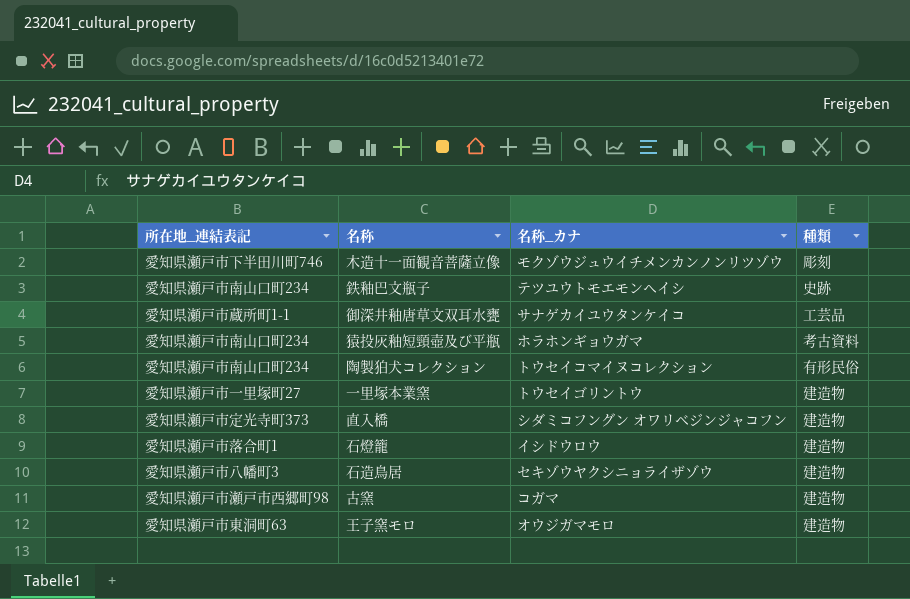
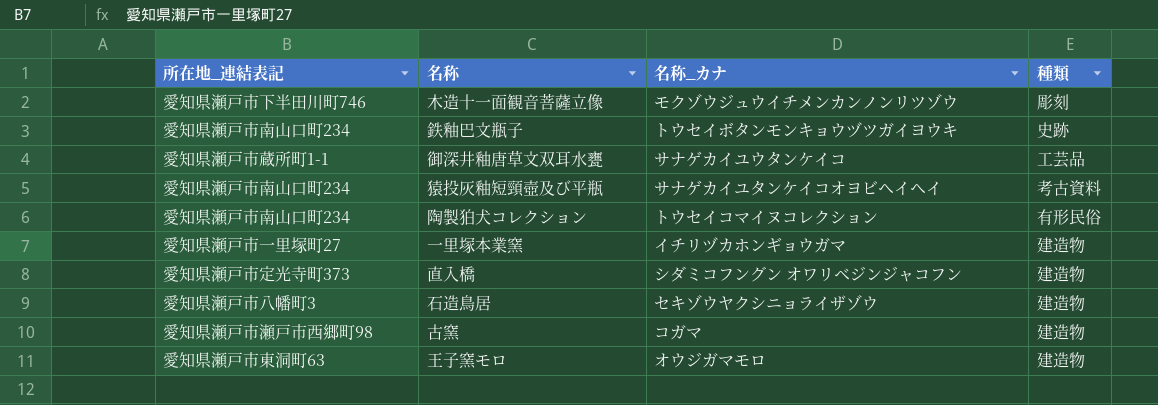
row 石燈籠: 愛知県瀬戸市落合町1 | イシドウロウ | 建造物 -> none
鉄釉巴文瓶子 | 名称_カナ: テツユウトモエモンヘイシ -> トウセイボタンモンキョウヅツガイヨウキ
猿投灰釉短頸壺及び平瓶 | 名称_カナ: ホラホンギョウガマ -> サナゲカイユタンケイコオヨビヘイヘイ
一里塚本業窯 | 名称_カナ: トウセイゴリントウ -> イチリヅカホンギョウガマ

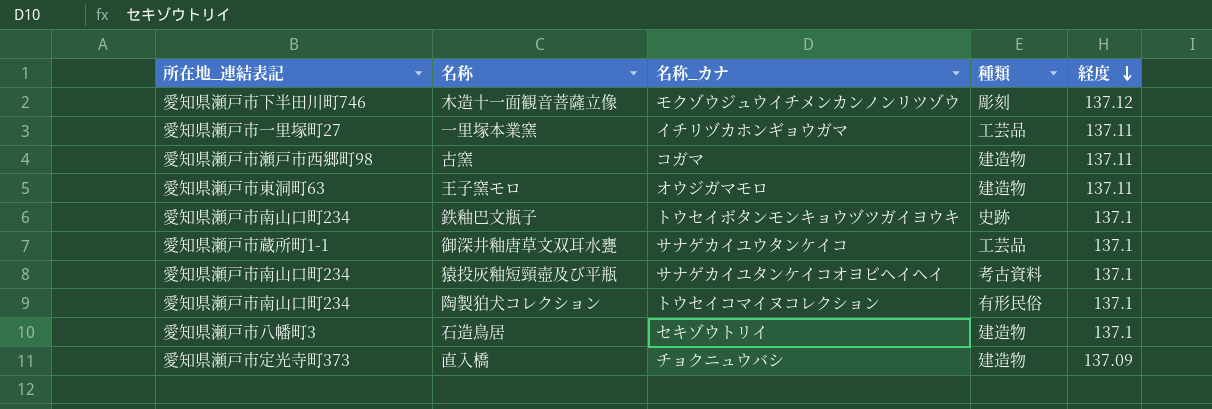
row order: none -> 経度 descending
column 経度 | position: none -> 5
一里塚本業窯 | 種類: 建造物 -> 工芸品
石造鳥居 | 名称_カナ: セキゾウヤクシニョライザゾウ -> セキゾウトリイ
直入橋 | 名称_カナ: シダミコフングン オワリベジンジャコフン -> チョクニュウバシ

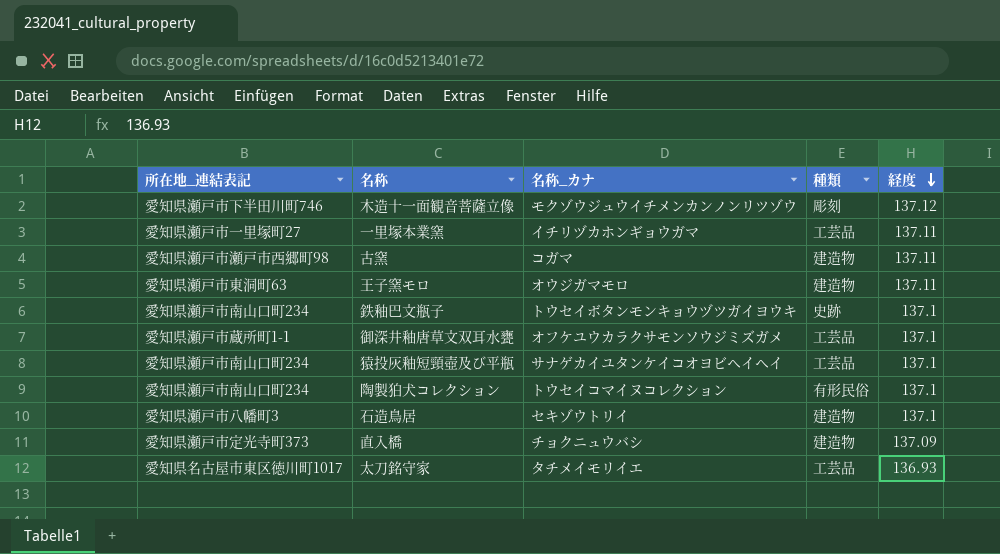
御深井釉唐草文双耳水甕 | 名称_カナ: サナゲカイユウタンケイコ -> オフケユウカラクサモンソウジミズガメ
猿投灰釉短頸壺及び平瓶 | 種類: 考古資料 -> 工芸品
row 太刀銘守家: none -> 愛知県名古屋市東区徳川町1017 | タチメイモリイエ | 工芸品 | 136.93

